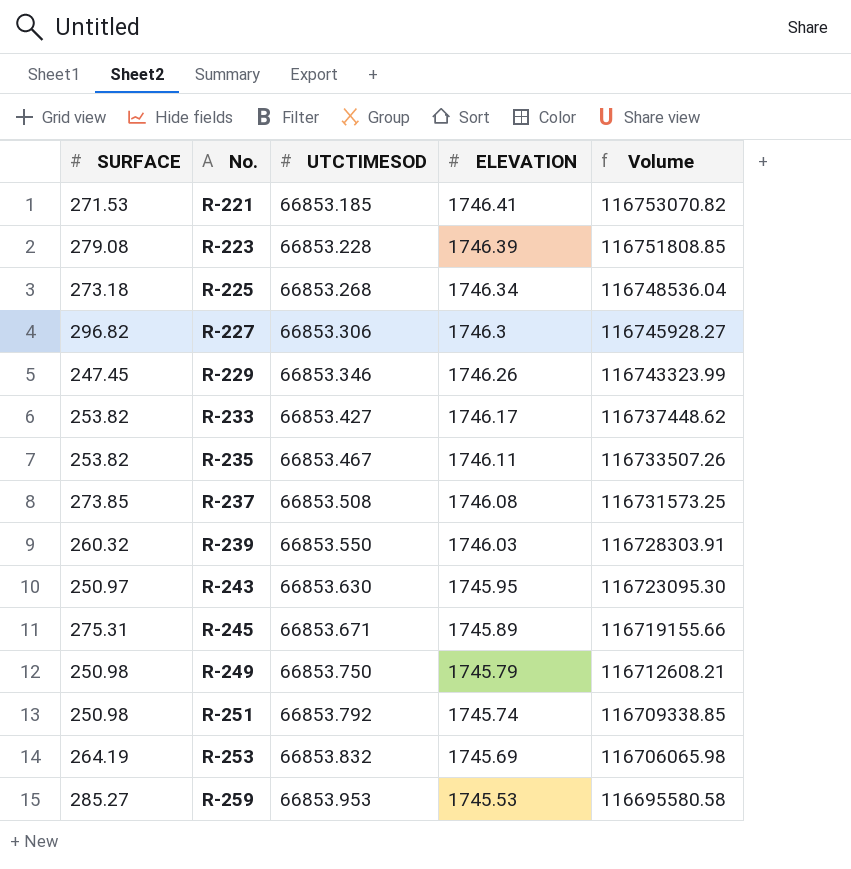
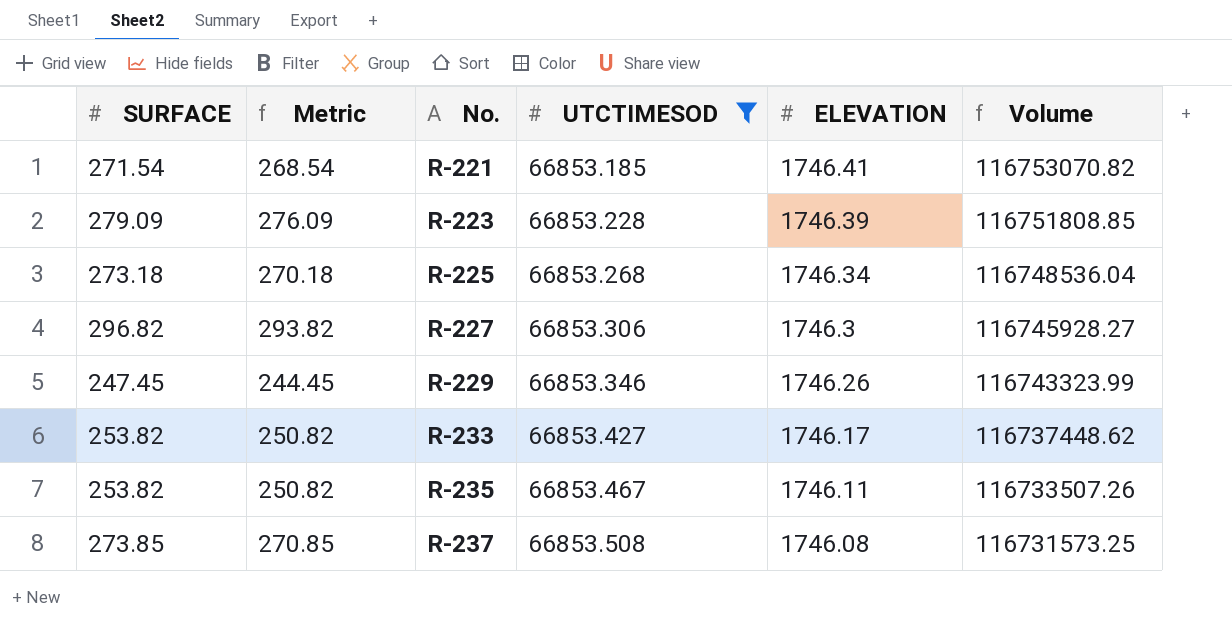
filter: none -> UTCTIMESOD <= 66853.508
column Metric | formula: none -> [SURFACE] - 3
R-221 | SURFACE: 271.53 -> 271.54
R-223 | SURFACE: 279.08 -> 279.09

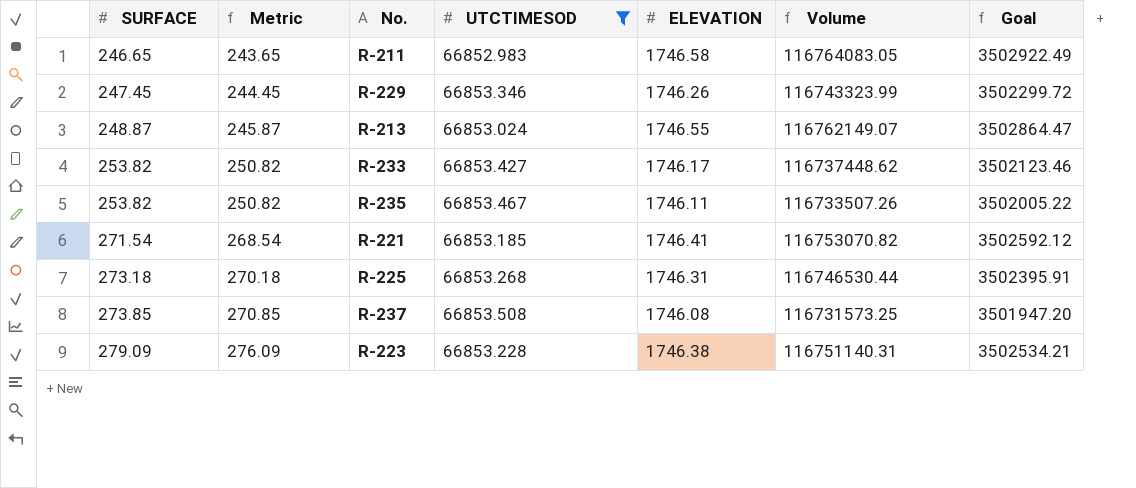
row order: No. ascending -> SURFACE ascending
column Goal | formula: none -> [Volume] * 0.03
row R-227: 296.82 | 293.82 | 66853.306 | 1746.3 | 116745928.27 -> none
row R-211: none -> 246.65 | 243.65 | 66852.983 | 1746.58 | 116764083.05 | 3502922.49
row R-213: none -> 248.87 | 245.87 | 66853.024 | 1746.55 | 116762149.07 | 3502864.47
R-225 | ELEVATION: 1746.34 -> 1746.31
R-225 | Volume: 116748536.04 -> 116746530.44
R-223 | ELEVATION: 1746.39 -> 1746.38
R-223 | Volume: 116751808.85 -> 116751140.31

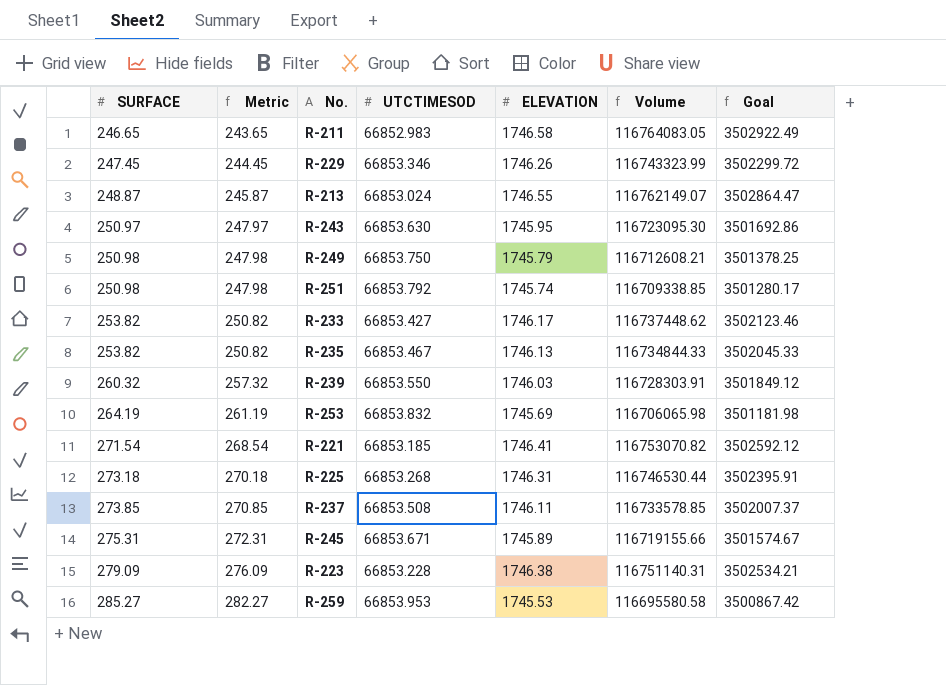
filter: UTCTIMESOD <= 66853.508 -> none
R-235 | ELEVATION: 1746.11 -> 1746.13
R-235 | Volume: 116733507.26 -> 116734844.33
R-235 | Goal: 3502005.22 -> 3502045.33
R-237 | ELEVATION: 1746.08 -> 1746.11
R-237 | Volume: 116731573.25 -> 116733578.85
R-237 | Goal: 3501947.20 -> 3502007.37

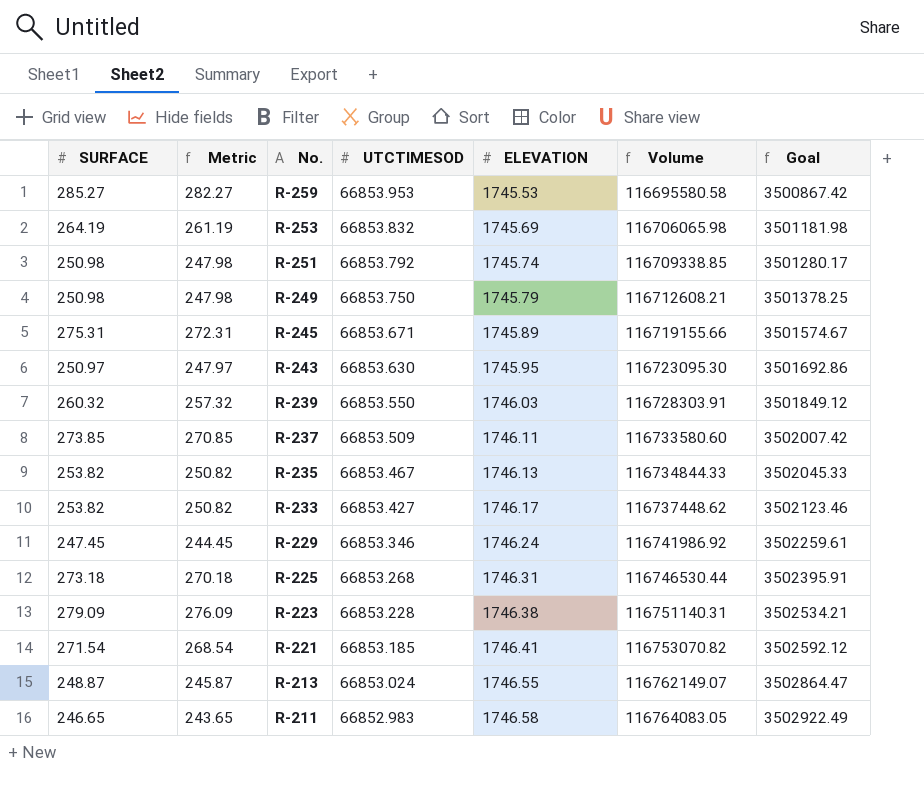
row order: SURFACE ascending -> No. descending
R-237 | UTCTIMESOD: 66853.508 -> 66853.509
R-237 | Volume: 116733578.85 -> 116733580.60
R-237 | Goal: 3502007.37 -> 3502007.42
R-229 | ELEVATION: 1746.26 -> 1746.24
R-229 | Volume: 116743323.99 -> 116741986.92
R-229 | Goal: 3502299.72 -> 3502259.61

